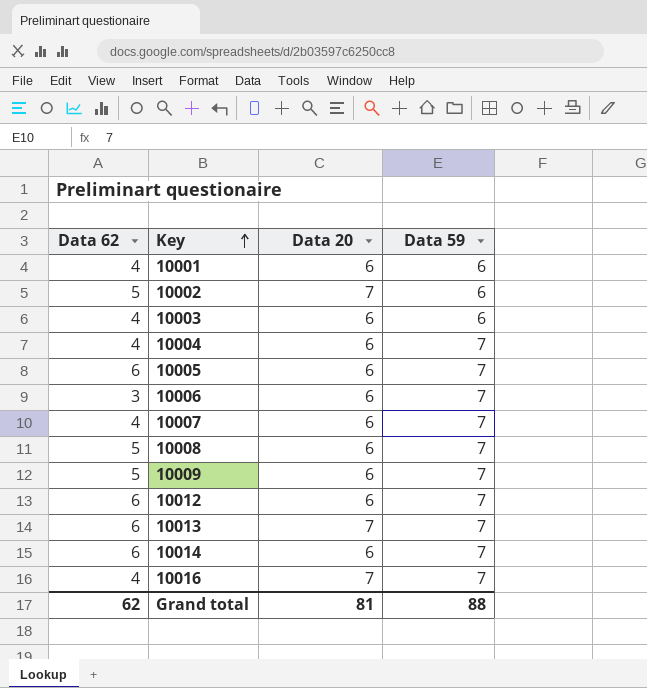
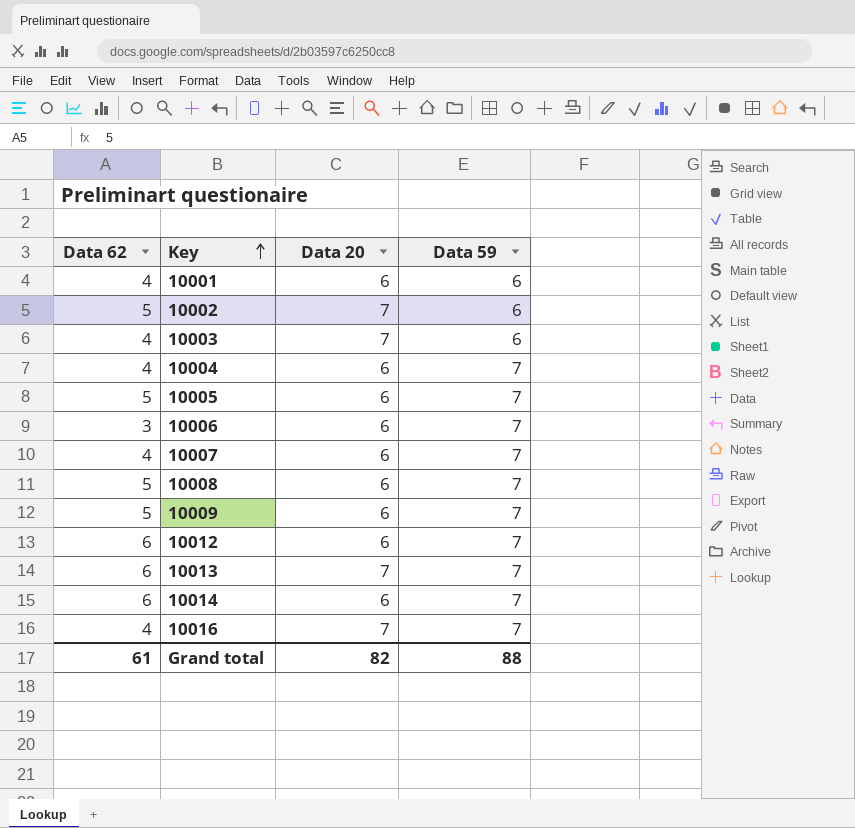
10003 | Data 20: 6 -> 7
10005 | Data 62: 6 -> 5
Grand total | Data 62: 62 -> 61
Grand total | Data 20: 81 -> 82

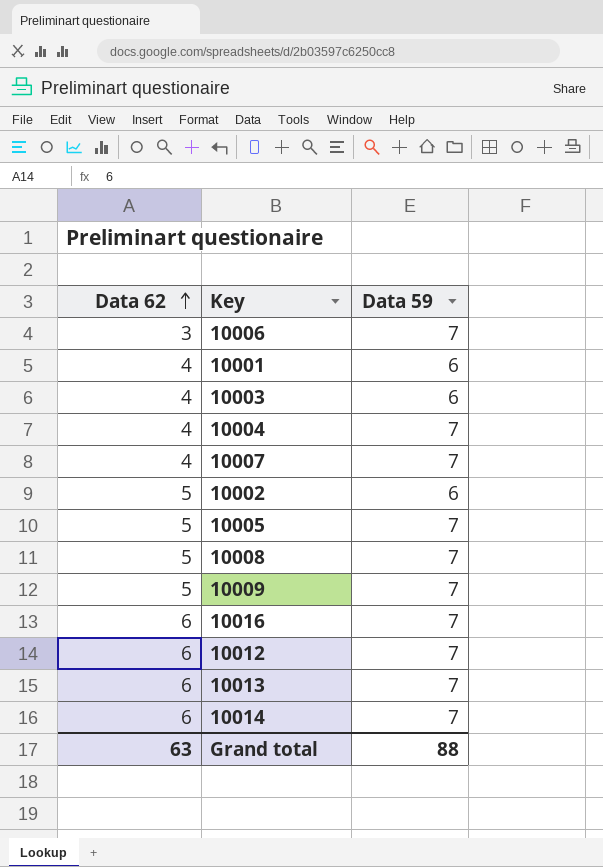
row order: Key ascending -> Data 62 ascending
column Data 20 | position: 3 -> none
10016 | Data 62: 4 -> 6
Grand total | Data 62: 61 -> 63

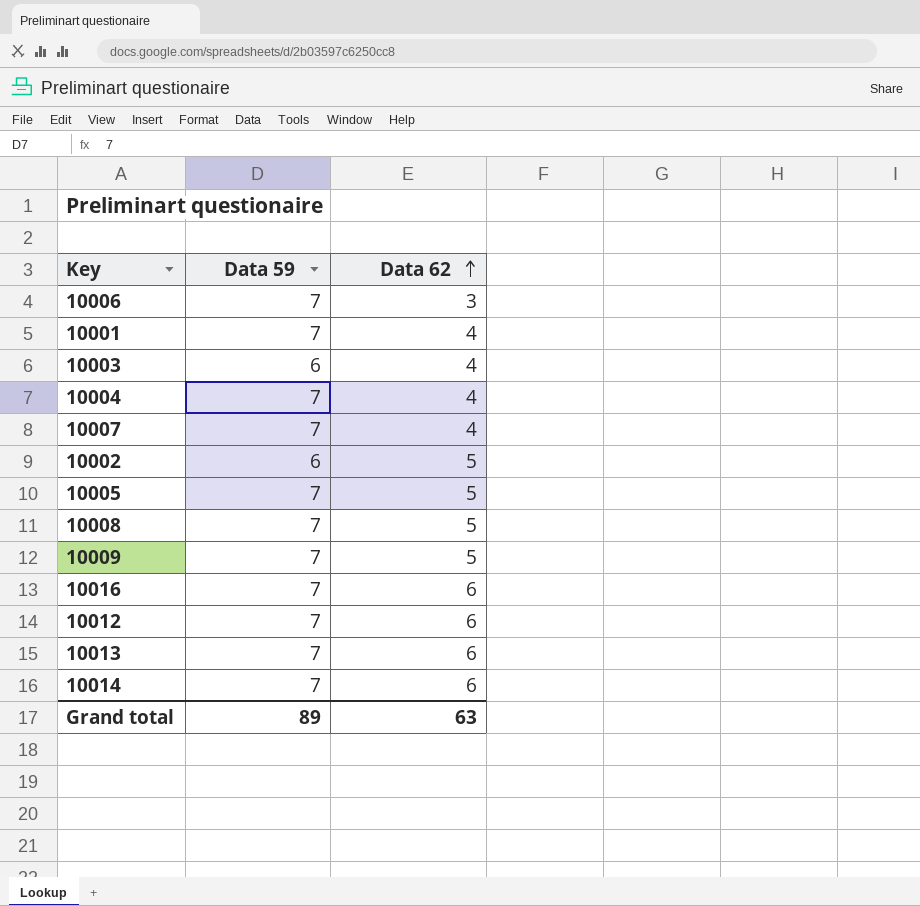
column Data 62 | position: 1 -> 3
10001 | Data 59: 6 -> 7
Grand total | Data 59: 88 -> 89

